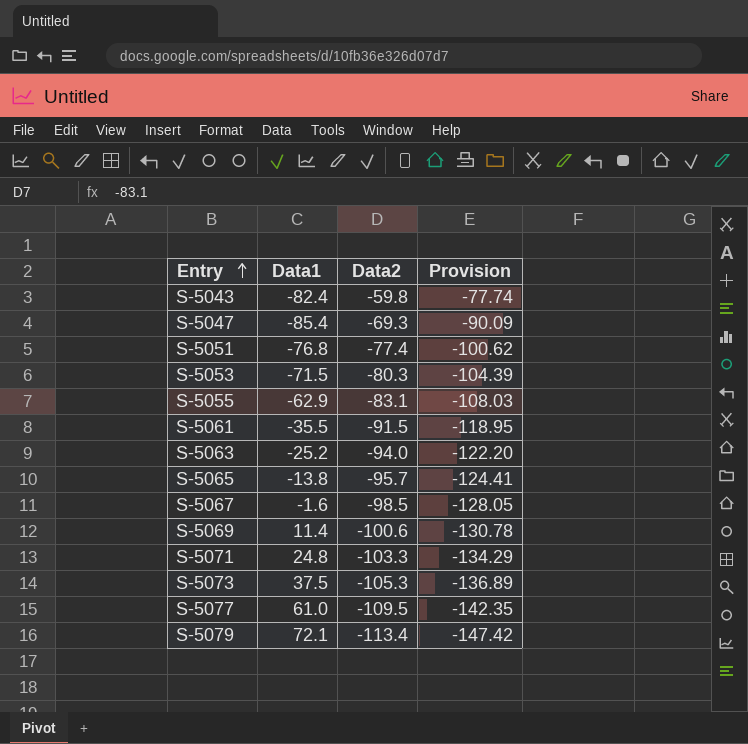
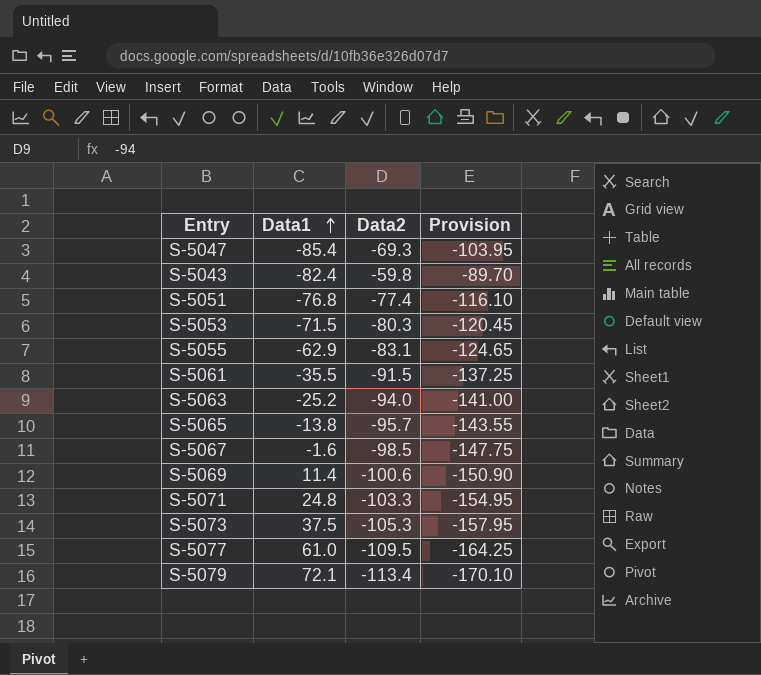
row order: Entry ascending -> Data1 ascending
column Provision | formula: [Data2] * 1.3 -> [Data2] * 1.5

